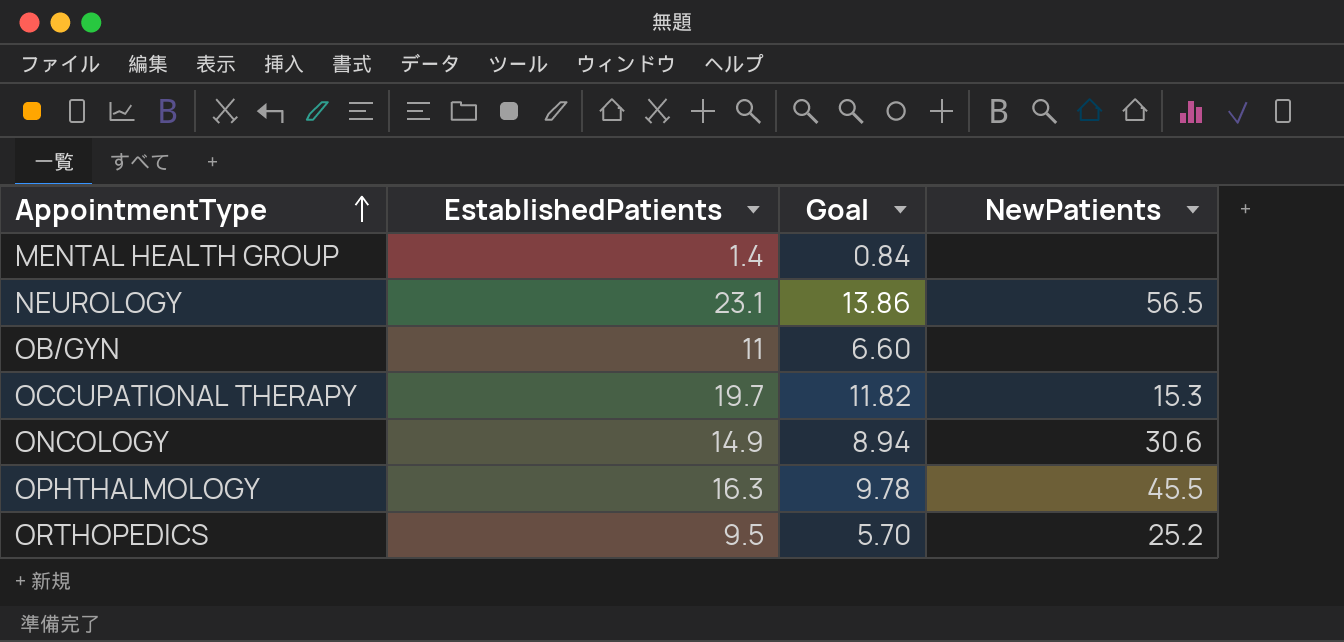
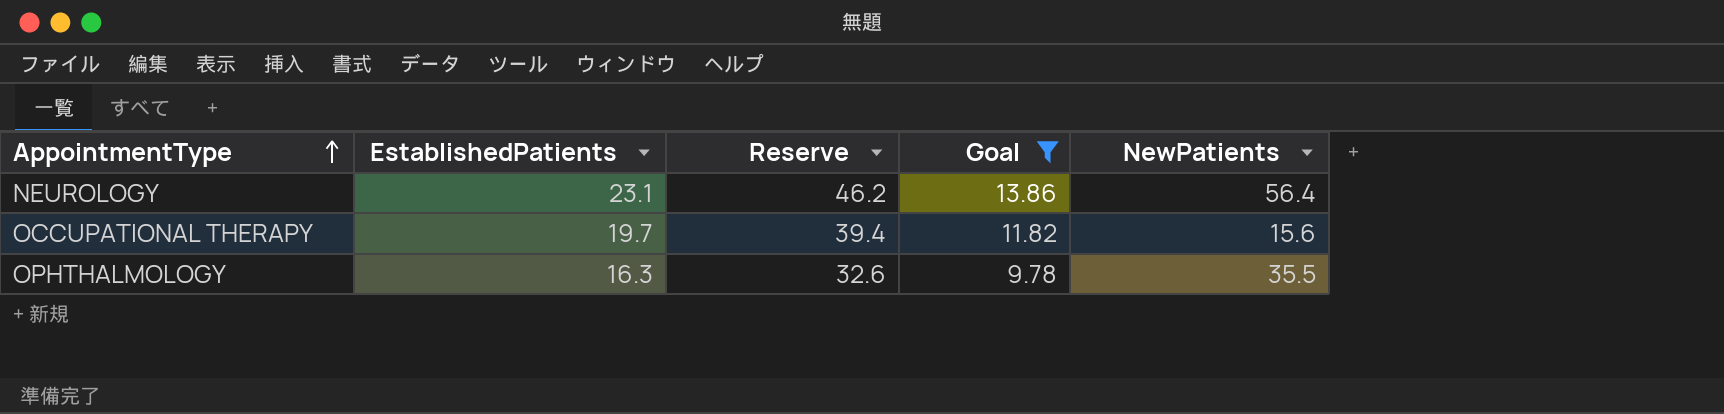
filter: none -> Goal >= 9.78
column Reserve | formula: none -> [EstablishedPatients] * 2
NEUROLOGY | NewPatients: 56.5 -> 56.4
OCCUPATIONAL THERAPY | NewPatients: 15.3 -> 15.6
OPHTHALMOLOGY | NewPatients: 45.5 -> 35.5

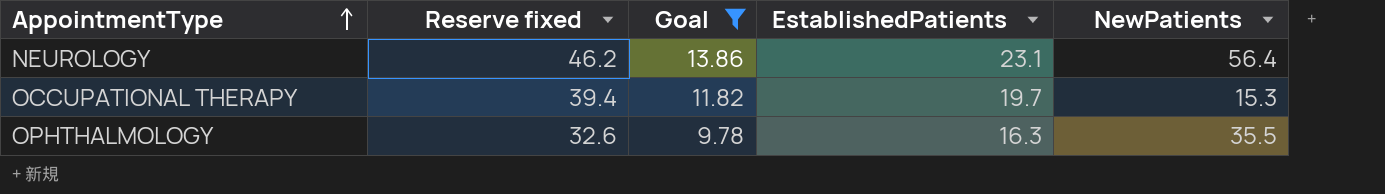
column name: Reserve -> Reserve fixed
column EstablishedPatients | position: 2 -> 4
OCCUPATIONAL THERAPY | NewPatients: 15.6 -> 15.3

